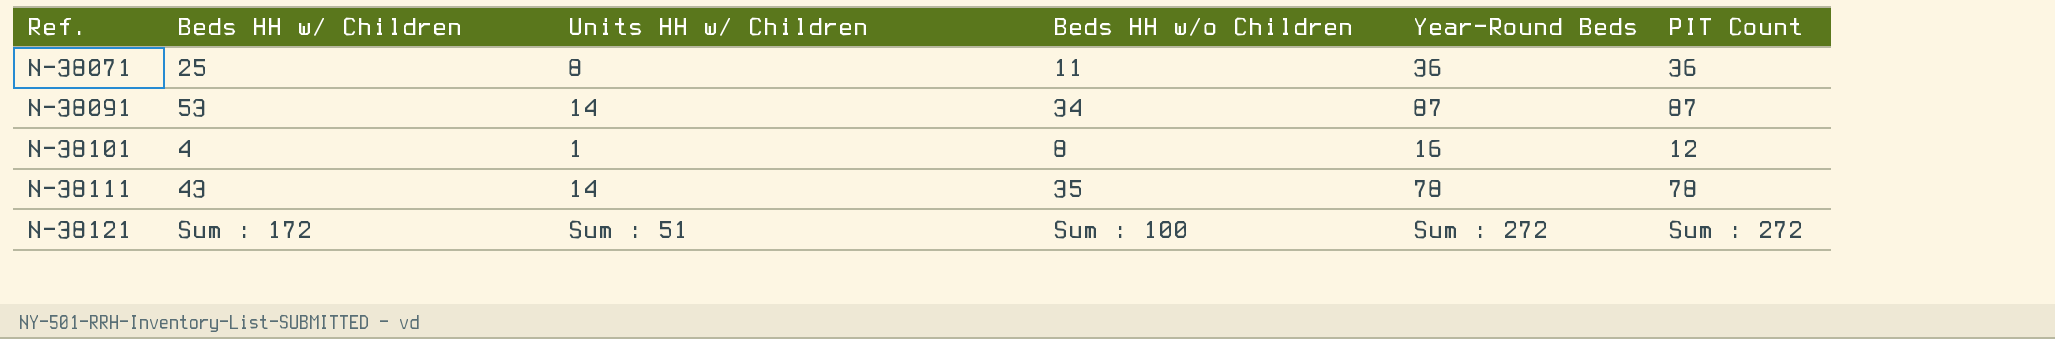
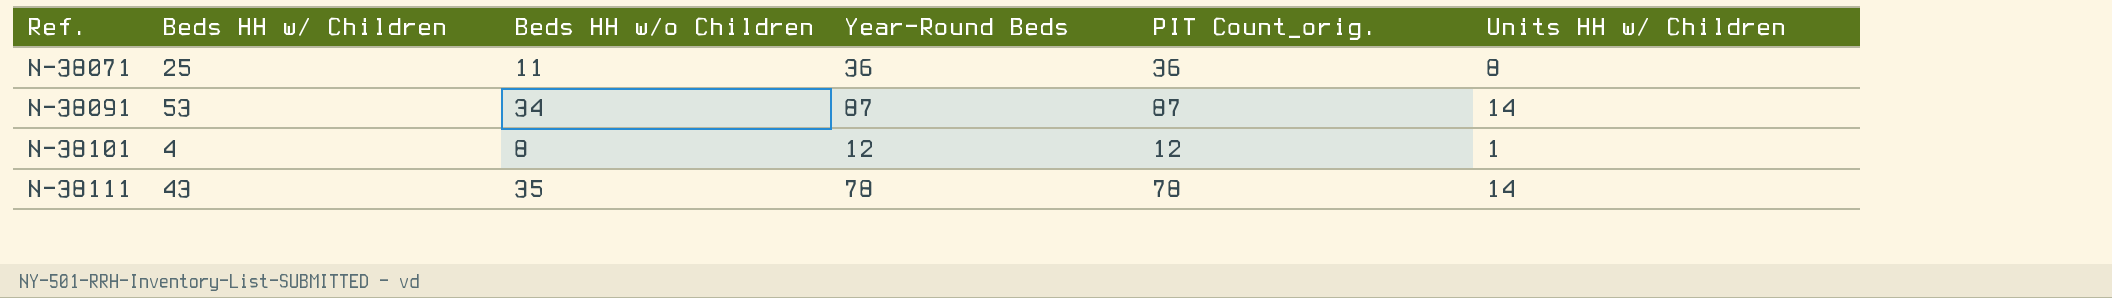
column name: PIT Count -> PIT Count_orig.
column Units HH w/ Children | position: 3 -> 6
row N-38121: Sum : 172 | Sum : 51 | Sum : 100 | Sum : 272 | Sum : 272 -> none
N-38101 | Year-Round Beds: 16 -> 12

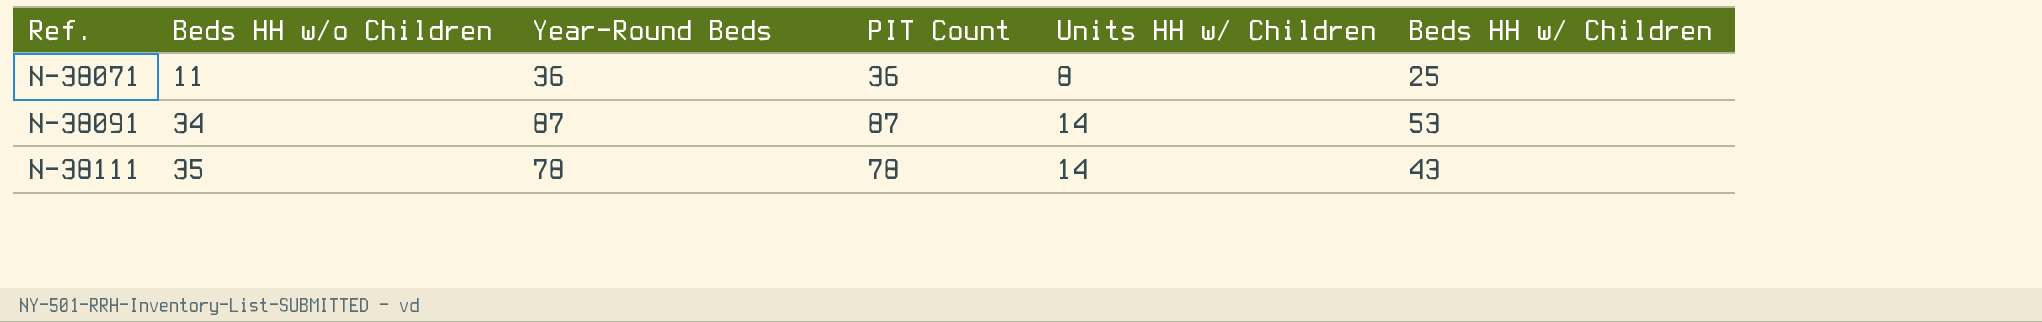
column name: PIT Count_orig. -> PIT Count
column Beds HH w/ Children | position: 2 -> 6
row N-38101: 4 | 8 | 12 | 12 | 1 -> none

